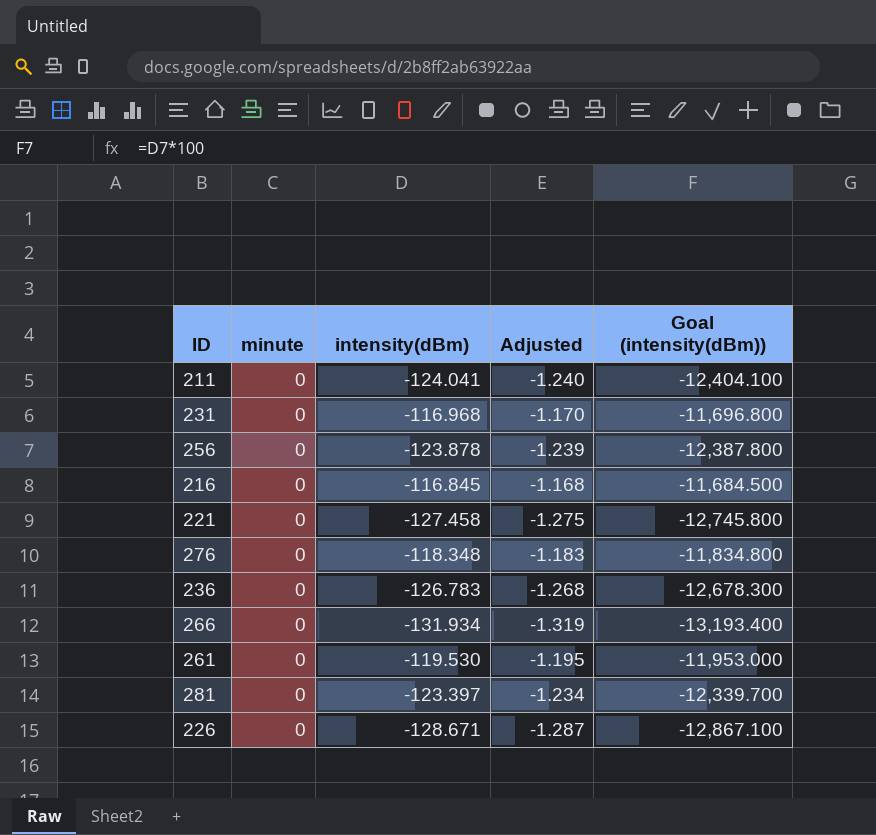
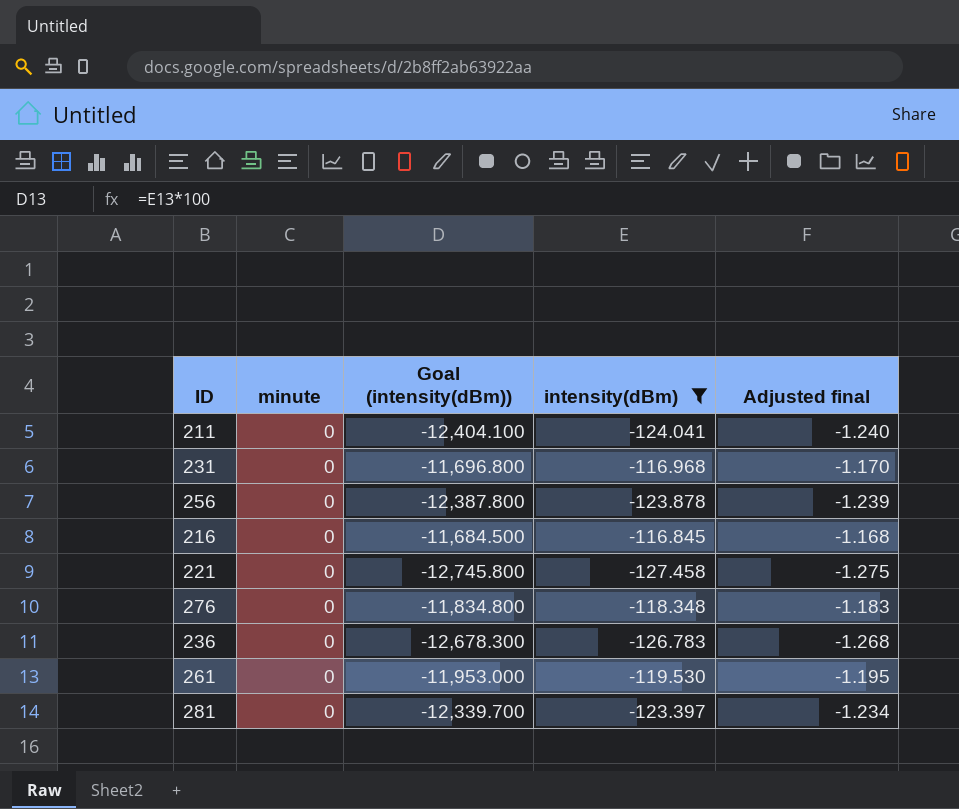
filter: none -> intensity(dBm) >= -127.458
column Goal (intensity(dBm)) | position: 5 -> 3
column name: Adjusted -> Adjusted final

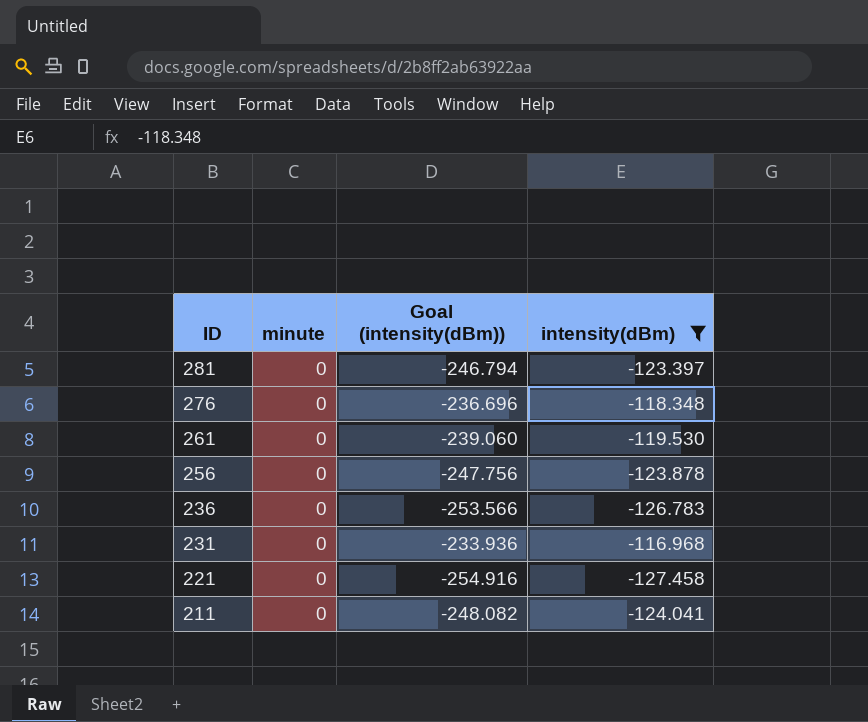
row order: none -> ID descending
column Adjusted final | formula: [intensity(dBm)] * 0.01 -> none
column Goal (intensity(dBm)) | formula: [intensity(dBm)] * 100 -> [intensity(dBm)] * 2
row 216: 0 | -11,684.500 | -116.845 | -1.168 -> none

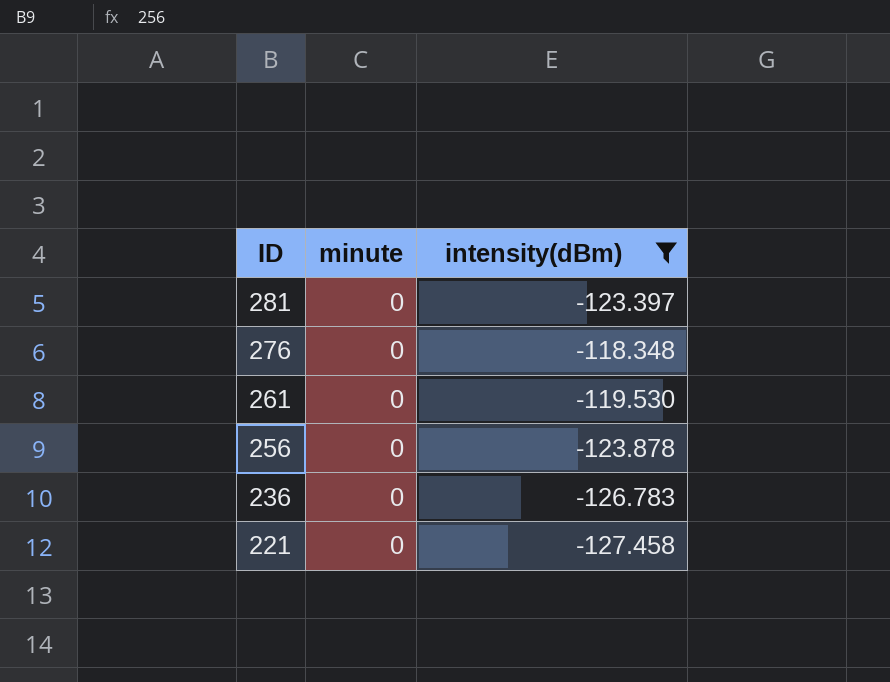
column Goal (intensity(dBm)) | formula: [intensity(dBm)] * 2 -> none
row 231: 0 | -233.936 | -116.968 -> none
row 211: 0 | -248.082 | -124.041 -> none

